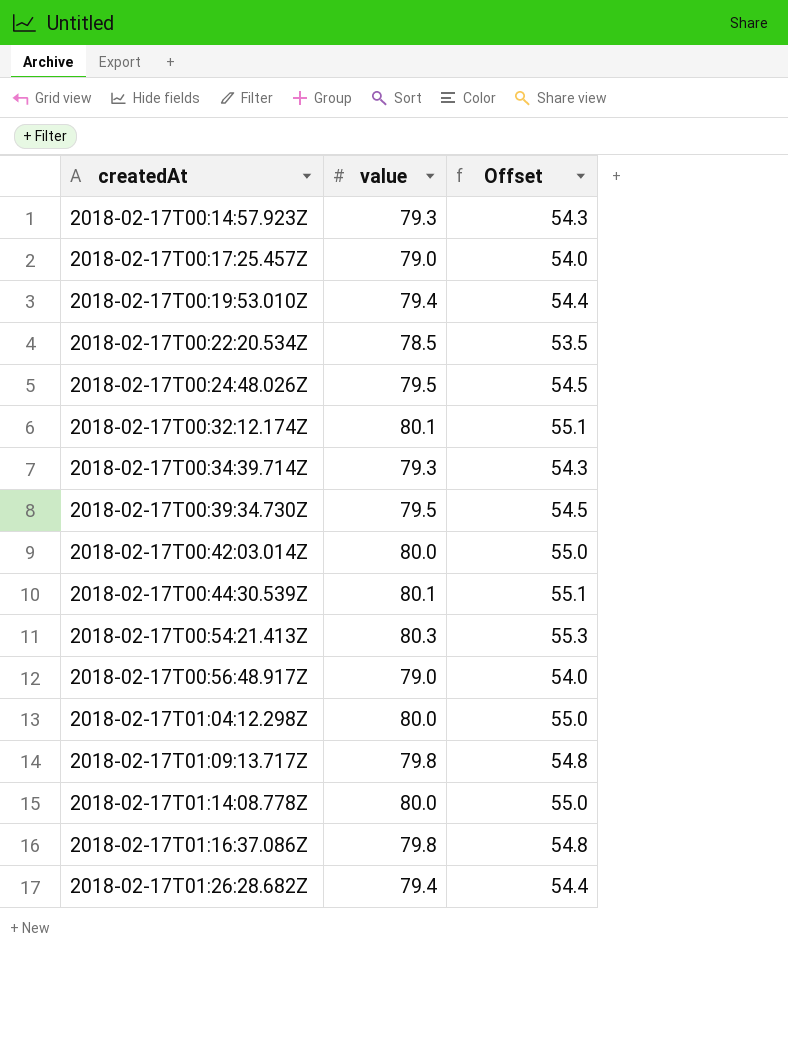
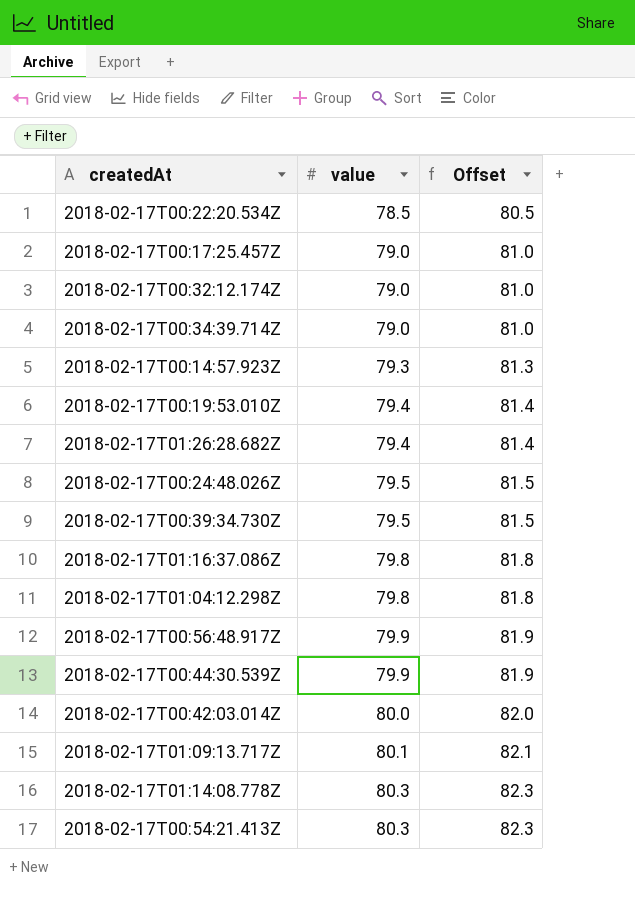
row order: createdAt ascending -> value ascending
column Offset | formula: [value] - 25 -> [value] + 2
2018-02-17T00:32:12.174Z | value: 80.1 -> 79.0
2018-02-17T00:34:39.714Z | value: 79.3 -> 79.0
2018-02-17T01:04:12.298Z | value: 80.0 -> 79.8
2018-02-17T00:56:48.917Z | value: 79.0 -> 79.9
2018-02-17T00:44:30.539Z | value: 80.1 -> 79.9
2018-02-17T01:09:13.717Z | value: 79.8 -> 80.1
2018-02-17T01:14:08.778Z | value: 80.0 -> 80.3

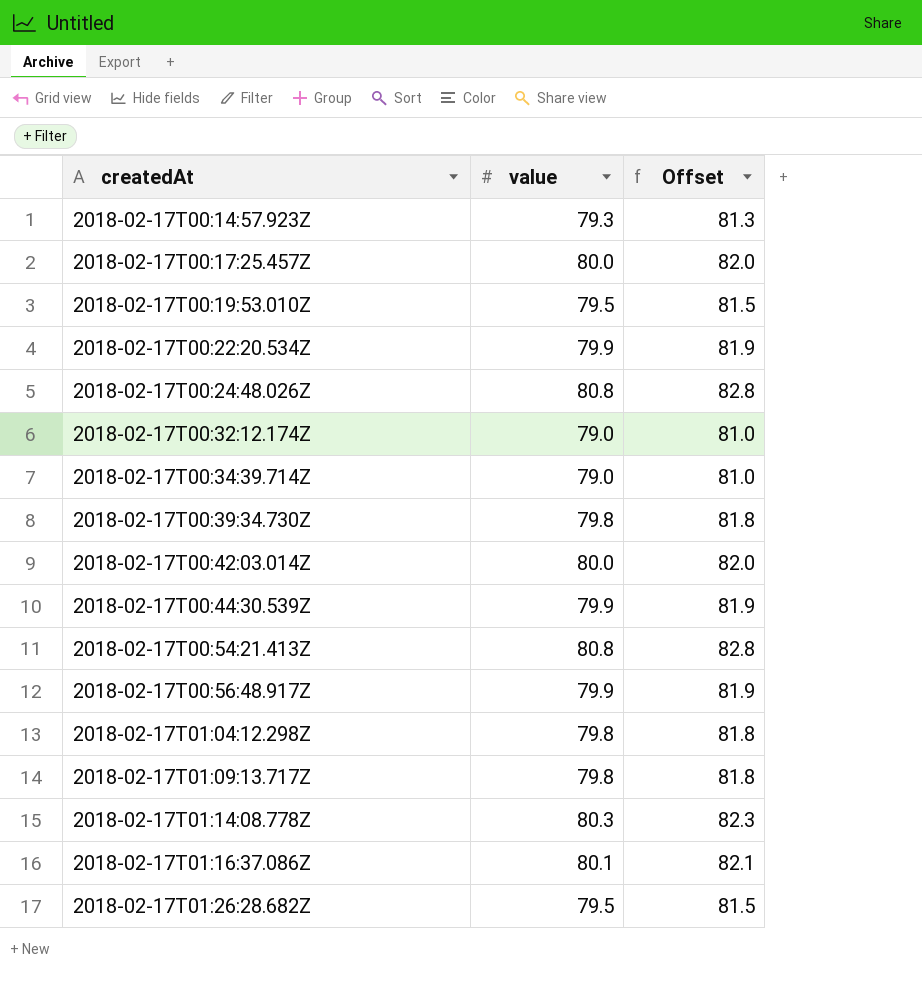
row order: value ascending -> createdAt ascending
2018-02-17T00:17:25.457Z | value: 79.0 -> 80.0
2018-02-17T00:17:25.457Z | Offset: 81.0 -> 82.0
2018-02-17T00:19:53.010Z | value: 79.4 -> 79.5
2018-02-17T00:19:53.010Z | Offset: 81.4 -> 81.5
2018-02-17T00:22:20.534Z | value: 78.5 -> 79.9
2018-02-17T00:22:20.534Z | Offset: 80.5 -> 81.9
2018-02-17T00:24:48.026Z | value: 79.5 -> 80.8
2018-02-17T00:24:48.026Z | Offset: 81.5 -> 82.8
2018-02-17T00:39:34.730Z | value: 79.5 -> 79.8
2018-02-17T00:39:34.730Z | Offset: 81.5 -> 81.8
2018-02-17T00:54:21.413Z | value: 80.3 -> 80.8
2018-02-17T00:54:21.413Z | Offset: 82.3 -> 82.8
2018-02-17T01:09:13.717Z | value: 80.1 -> 79.8
2018-02-17T01:09:13.717Z | Offset: 82.1 -> 81.8
2018-02-17T01:16:37.086Z | value: 79.8 -> 80.1
2018-02-17T01:16:37.086Z | Offset: 81.8 -> 82.1
2018-02-17T01:26:28.682Z | value: 79.4 -> 79.5
2018-02-17T01:26:28.682Z | Offset: 81.4 -> 81.5

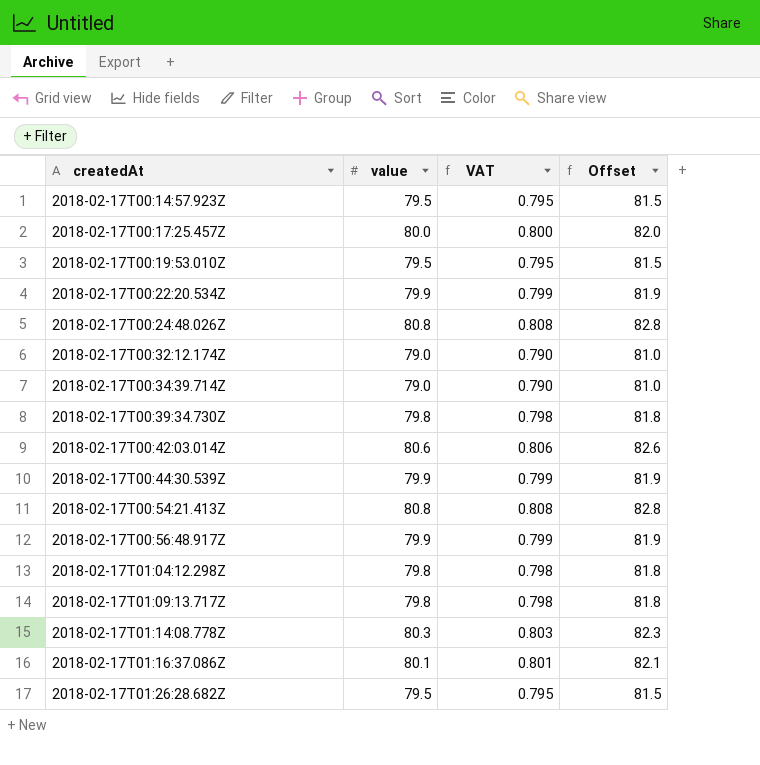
column VAT | formula: none -> [value] * 0.01
2018-02-17T00:14:57.923Z | value: 79.3 -> 79.5
2018-02-17T00:14:57.923Z | Offset: 81.3 -> 81.5
2018-02-17T00:42:03.014Z | value: 80.0 -> 80.6
2018-02-17T00:42:03.014Z | Offset: 82.0 -> 82.6

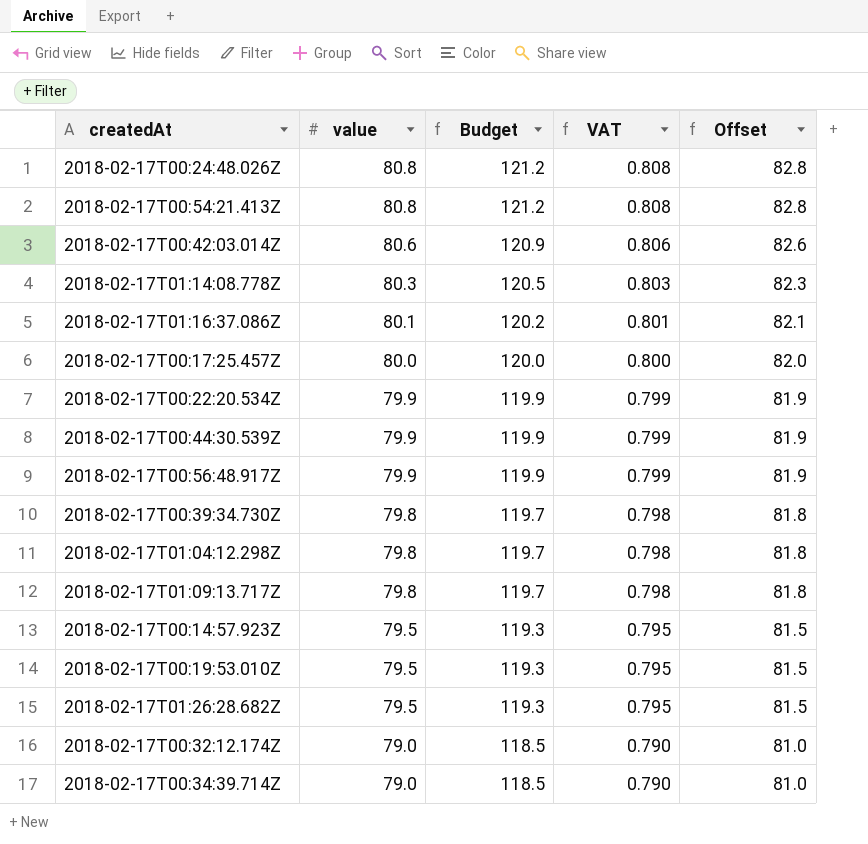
row order: createdAt ascending -> value descending
column Budget | formula: none -> [value] * 1.5

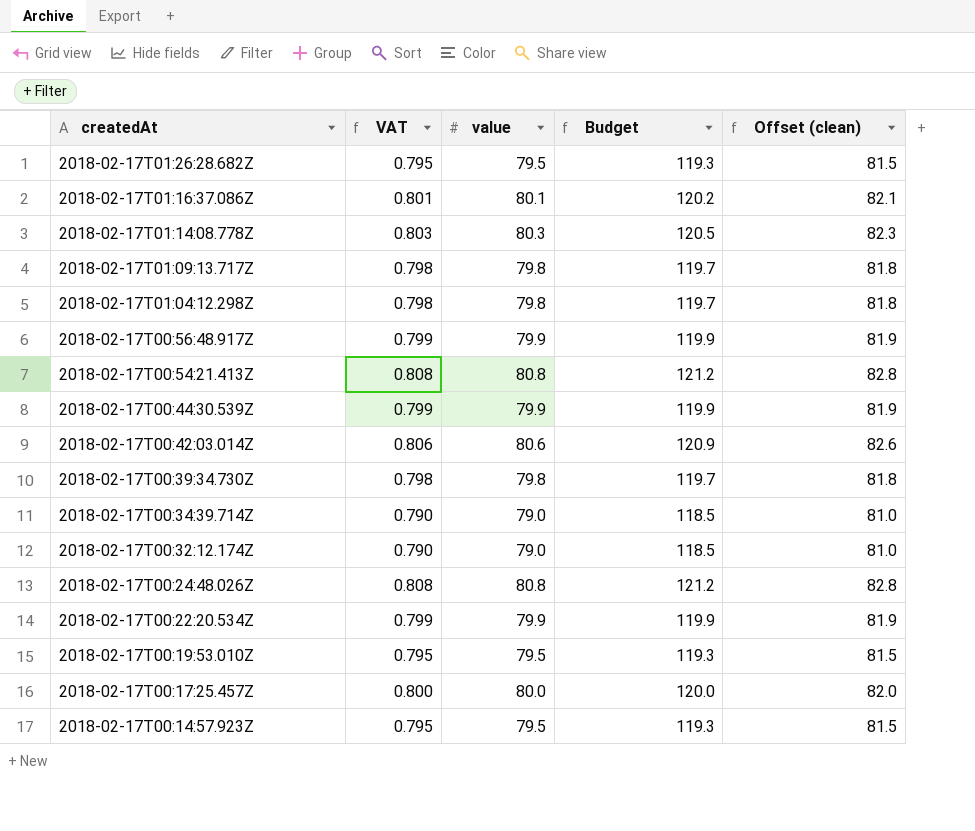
row order: value descending -> createdAt descending
column VAT | position: 4 -> 2
column name: Offset -> Offset (clean)

